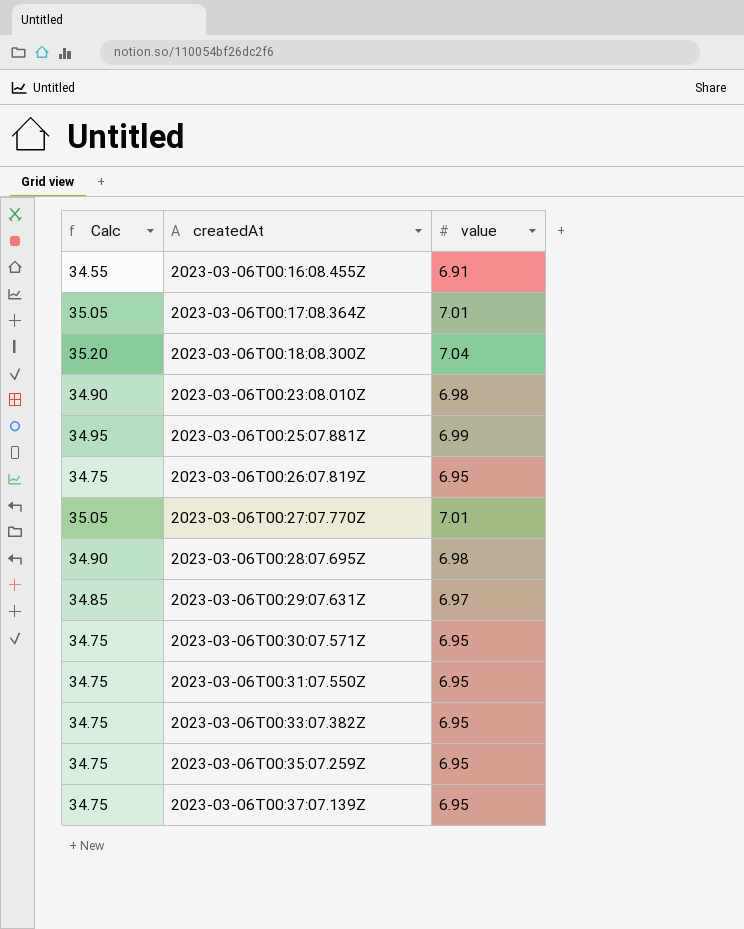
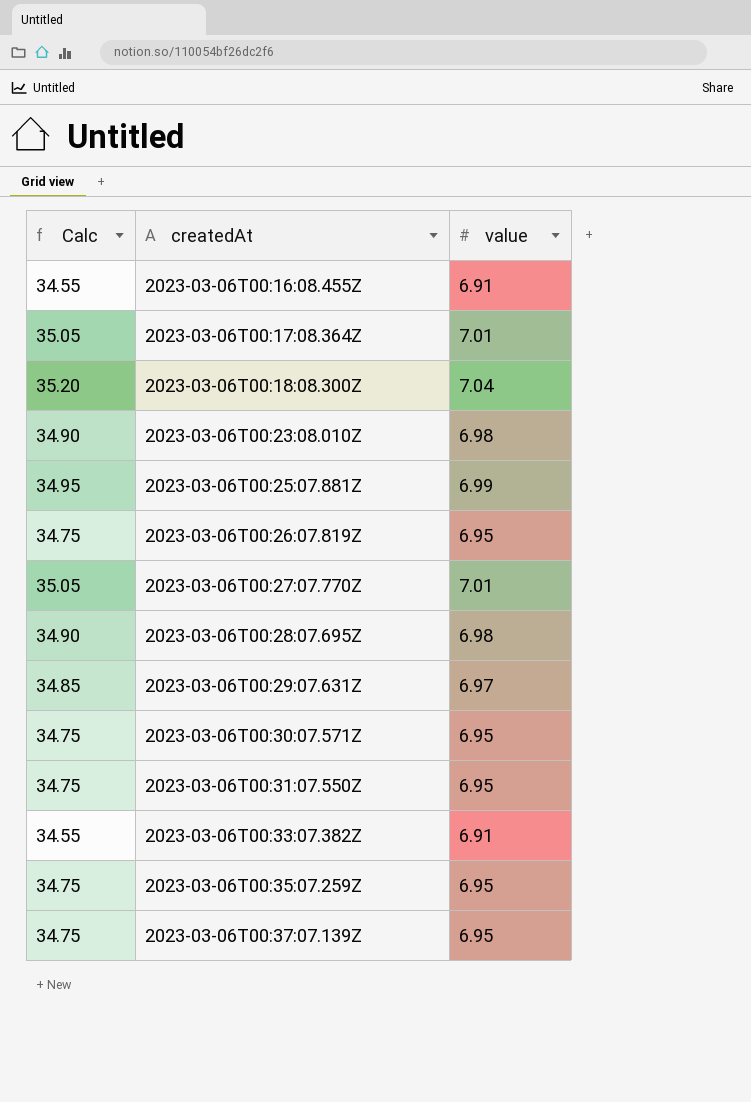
2023-03-06T00:33:07.382Z | Calc: 34.75 -> 34.55
2023-03-06T00:33:07.382Z | value: 6.95 -> 6.91

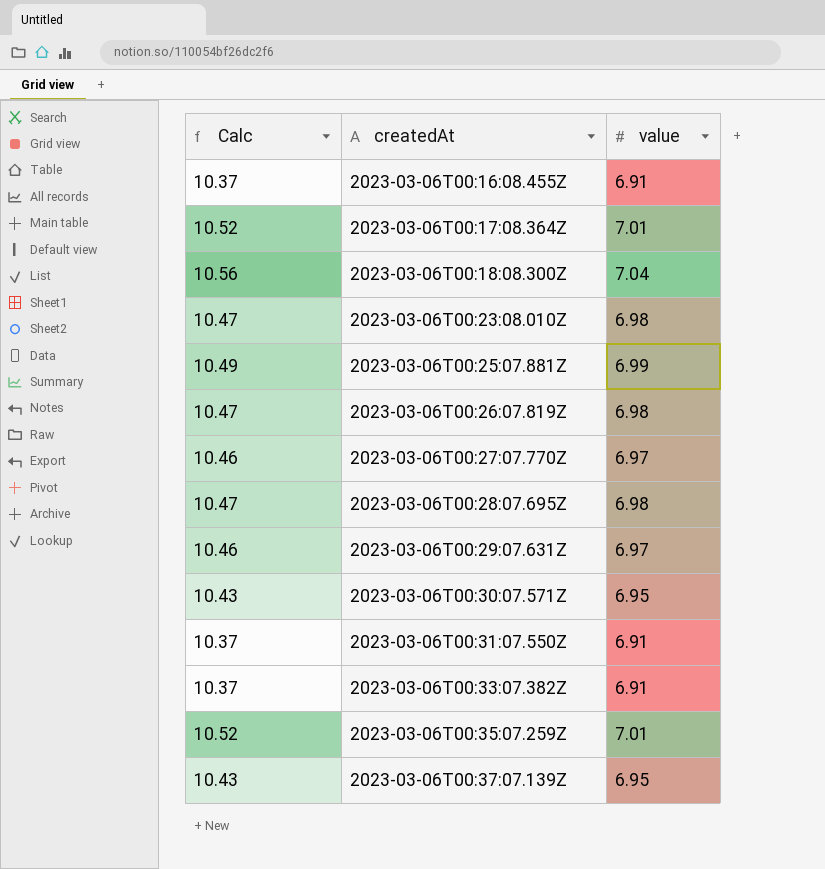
column Calc | formula: [value] * 5 -> [value] * 1.5
2023-03-06T00:26:07.819Z | value: 6.95 -> 6.98
2023-03-06T00:27:07.770Z | value: 7.01 -> 6.97
2023-03-06T00:31:07.550Z | value: 6.95 -> 6.91
2023-03-06T00:35:07.259Z | value: 6.95 -> 7.01

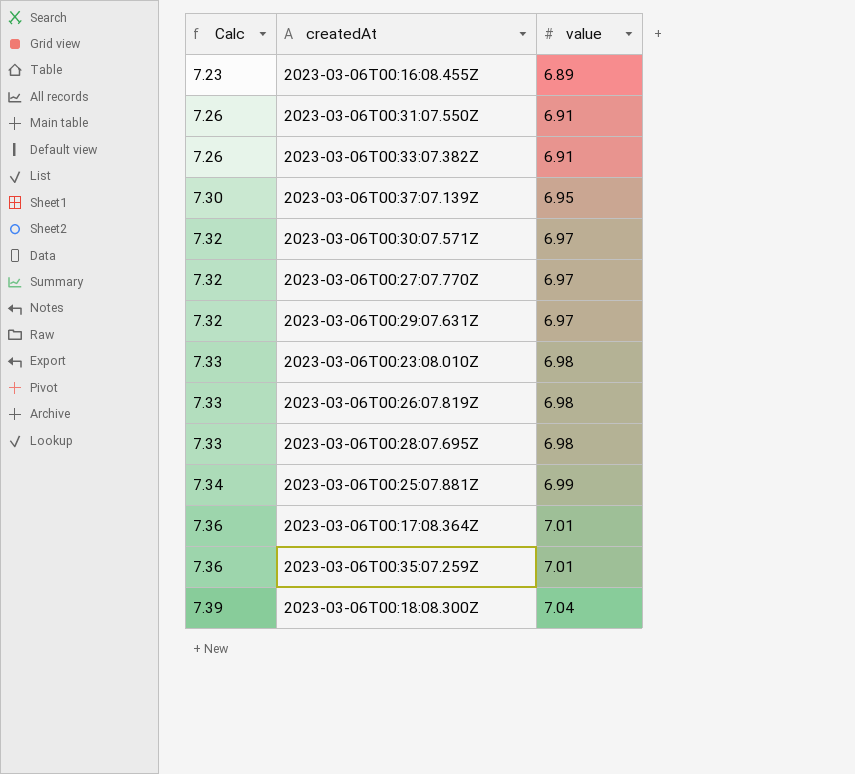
row order: createdAt ascending -> Calc ascending
column Calc | formula: [value] * 1.5 -> [value] * 1.05
2023-03-06T00:16:08.455Z | value: 6.91 -> 6.89
2023-03-06T00:30:07.571Z | value: 6.95 -> 6.97

